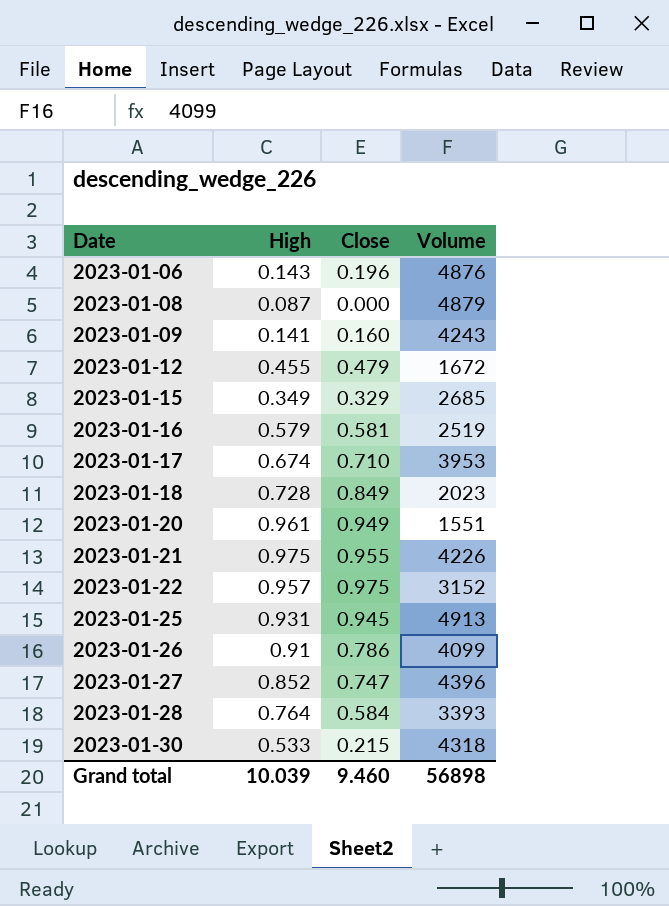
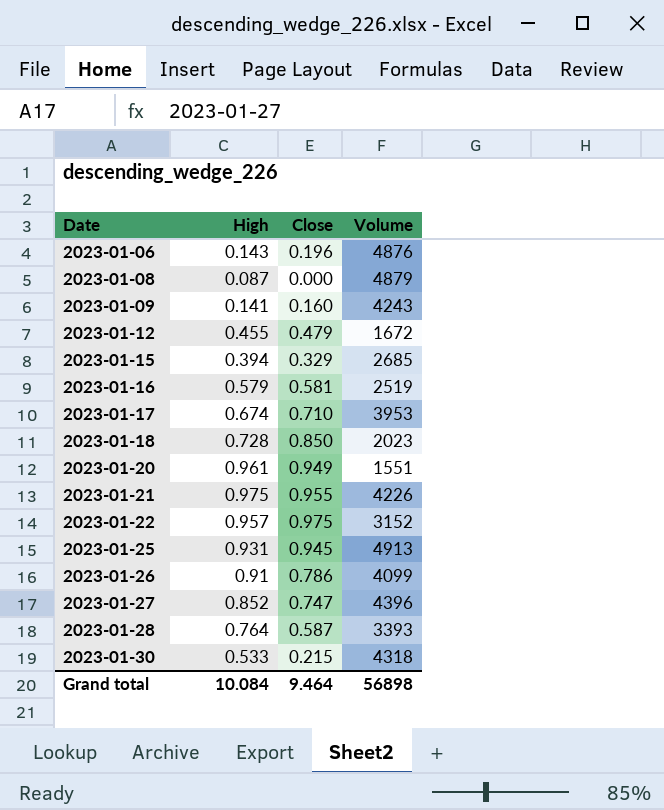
2023-01-15 | High: 0.349 -> 0.394
2023-01-18 | Close: 0.849 -> 0.850
2023-01-28 | Close: 0.584 -> 0.587
Grand total | High: 10.039 -> 10.084
Grand total | Close: 9.460 -> 9.464

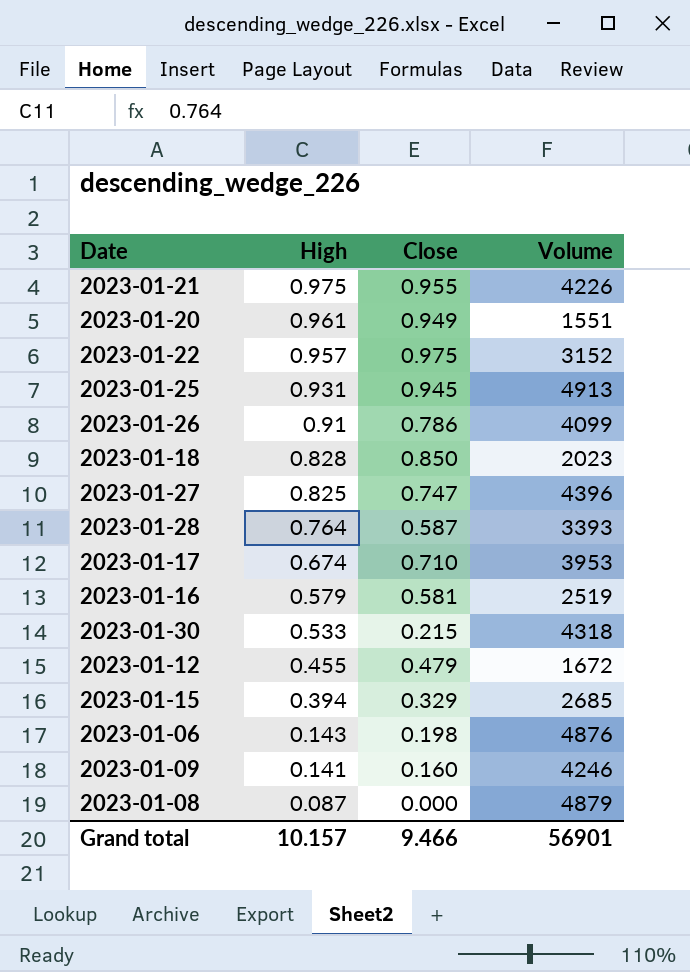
row order: Date ascending -> High descending
2023-01-18 | High: 0.728 -> 0.828
2023-01-27 | High: 0.852 -> 0.825
2023-01-06 | Close: 0.196 -> 0.198
2023-01-09 | Volume: 4243 -> 4246
Grand total | High: 10.084 -> 10.157
Grand total | Close: 9.464 -> 9.466
Grand total | Volume: 56898 -> 56901

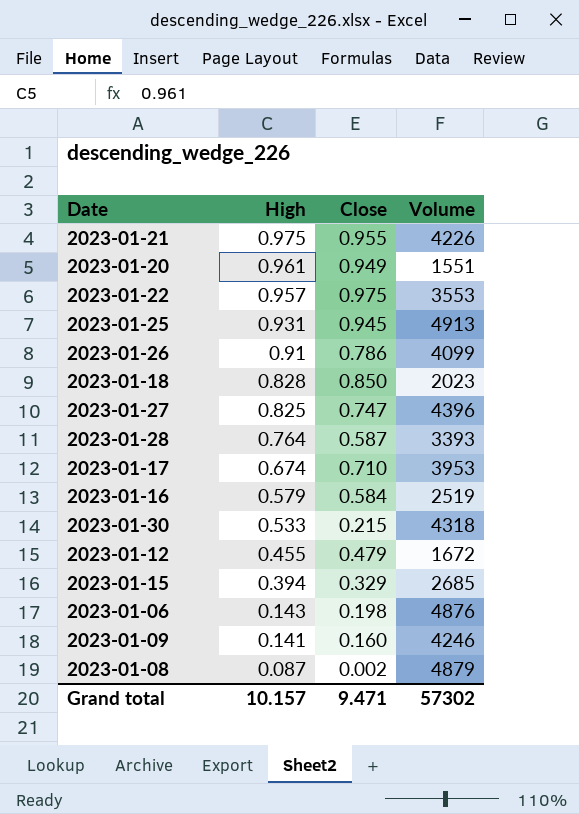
2023-01-22 | Volume: 3152 -> 3553
2023-01-16 | Close: 0.581 -> 0.584
2023-01-08 | Close: 0.000 -> 0.002
Grand total | Close: 9.466 -> 9.471
Grand total | Volume: 56901 -> 57302

